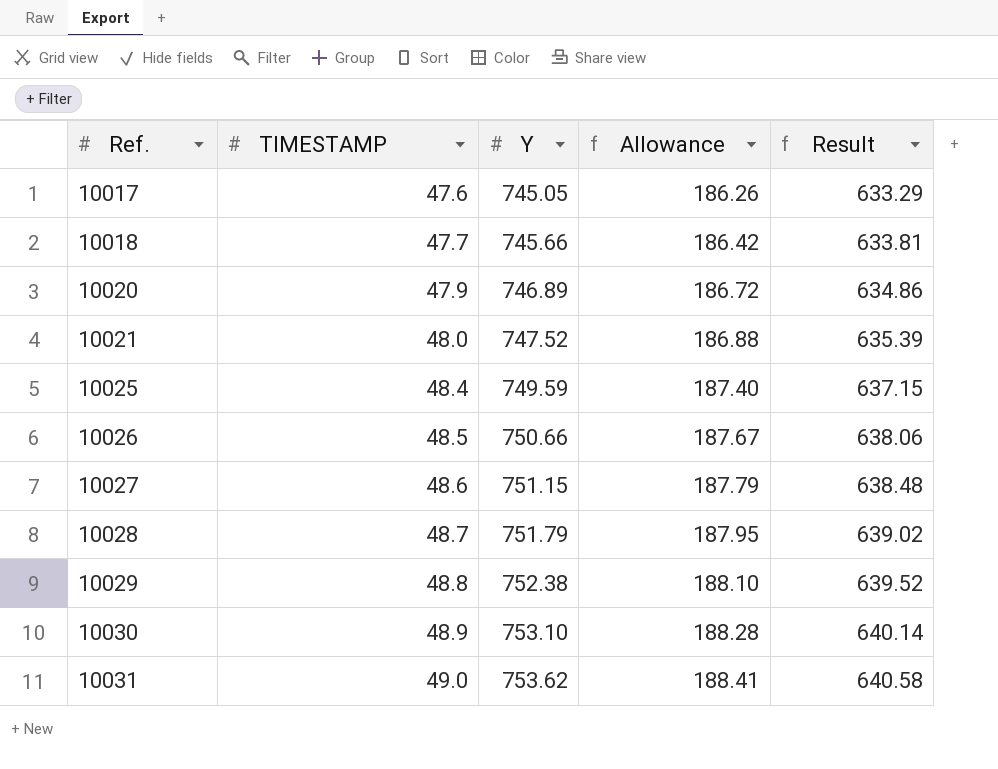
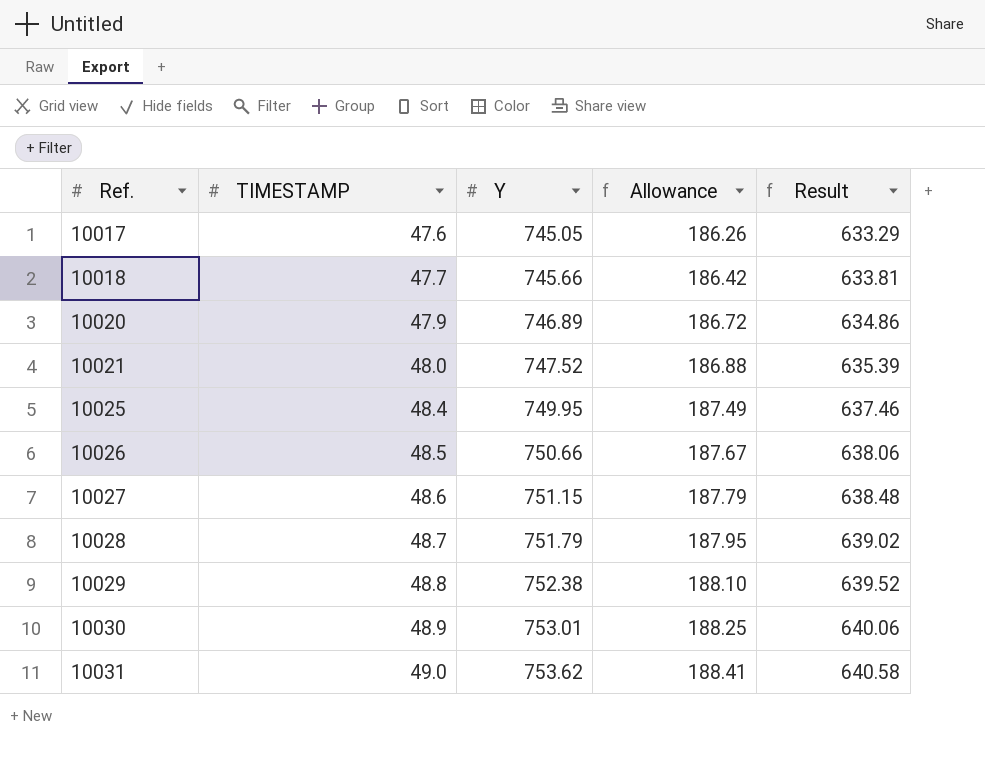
10025 | Y: 749.59 -> 749.95
10025 | Allowance: 187.40 -> 187.49
10025 | Result: 637.15 -> 637.46
10030 | Y: 753.10 -> 753.01
10030 | Allowance: 188.28 -> 188.25
10030 | Result: 640.14 -> 640.06

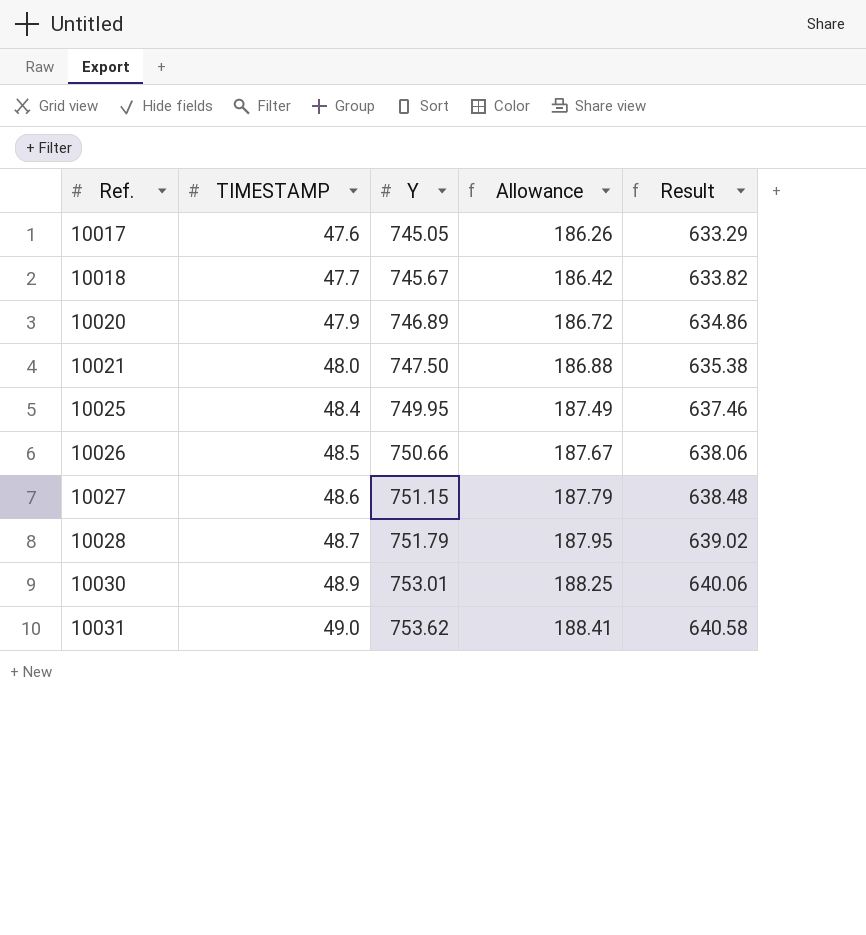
row 10029: 48.8 | 752.38 | 188.10 | 639.52 -> none
10018 | Y: 745.66 -> 745.67
10018 | Result: 633.81 -> 633.82
10021 | Y: 747.52 -> 747.50
10021 | Result: 635.39 -> 635.38

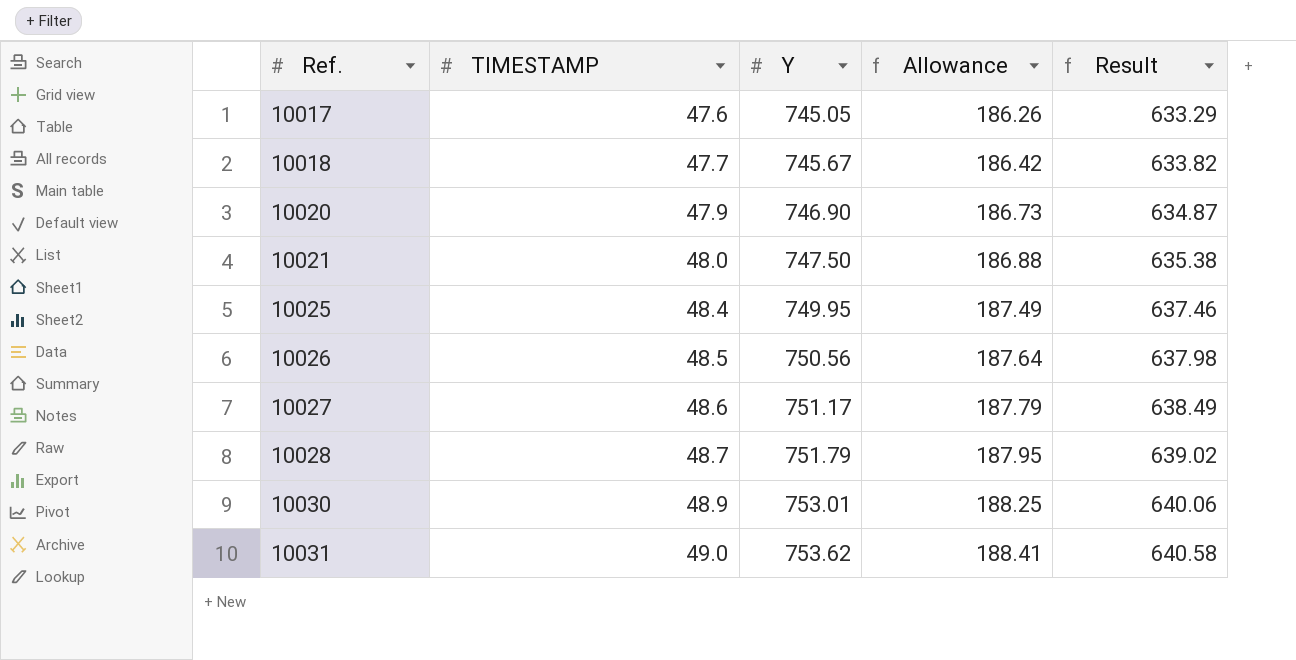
10020 | Y: 746.89 -> 746.90
10020 | Allowance: 186.72 -> 186.73
10020 | Result: 634.86 -> 634.87
10026 | Y: 750.66 -> 750.56
10026 | Allowance: 187.67 -> 187.64
10026 | Result: 638.06 -> 637.98
10027 | Y: 751.15 -> 751.17
10027 | Result: 638.48 -> 638.49

